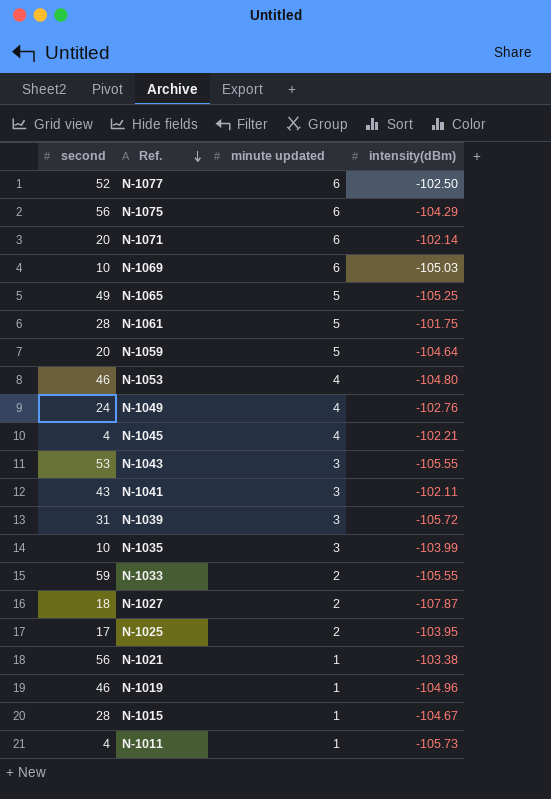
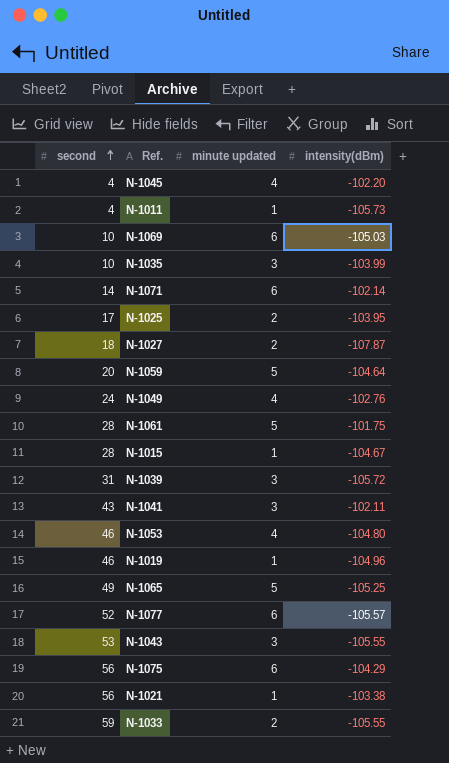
row order: Ref. descending -> second ascending
N-1045 | intensity(dBm): -102.21 -> -102.20
N-1071 | second: 20 -> 14
N-1077 | intensity(dBm): -102.50 -> -105.57

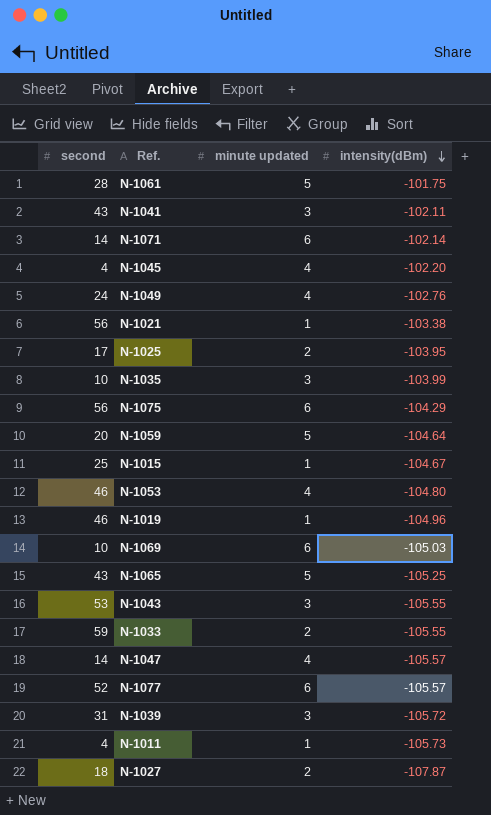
row order: second ascending -> intensity(dBm) descending
N-1015 | second: 28 -> 25
N-1065 | second: 49 -> 43
row N-1047: none -> 14 | 4 | -105.57

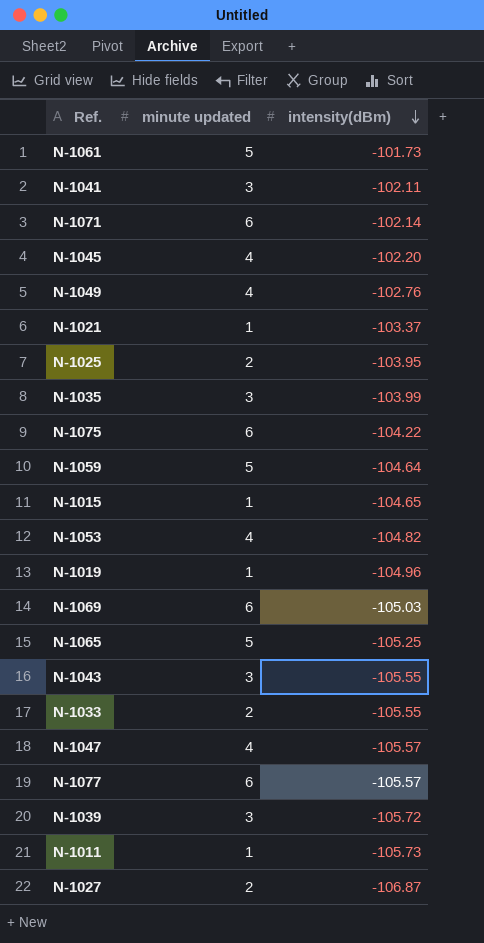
column second | position: 1 -> none
N-1061 | intensity(dBm): -101.75 -> -101.73
N-1021 | intensity(dBm): -103.38 -> -103.37
N-1075 | intensity(dBm): -104.29 -> -104.22
N-1015 | intensity(dBm): -104.67 -> -104.65
N-1053 | intensity(dBm): -104.80 -> -104.82
N-1027 | intensity(dBm): -107.87 -> -106.87

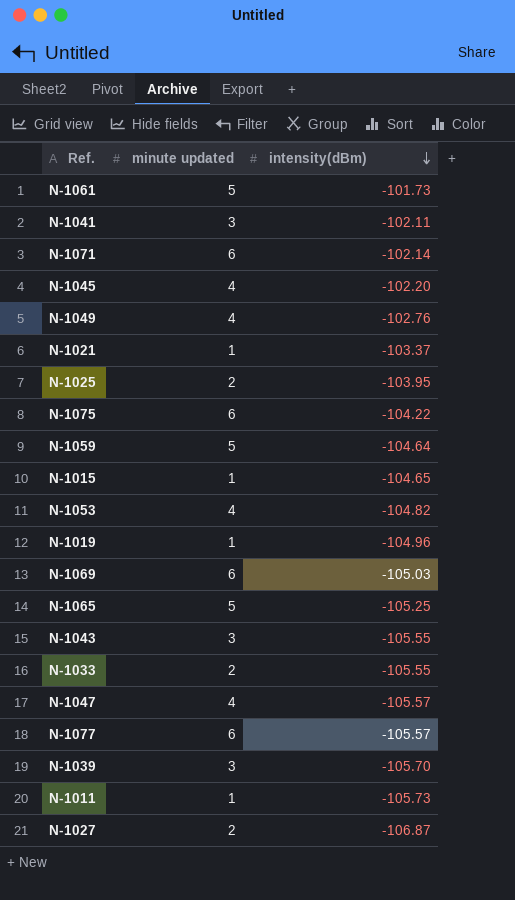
row N-1035: 3 | -103.99 -> none
N-1039 | intensity(dBm): -105.72 -> -105.70

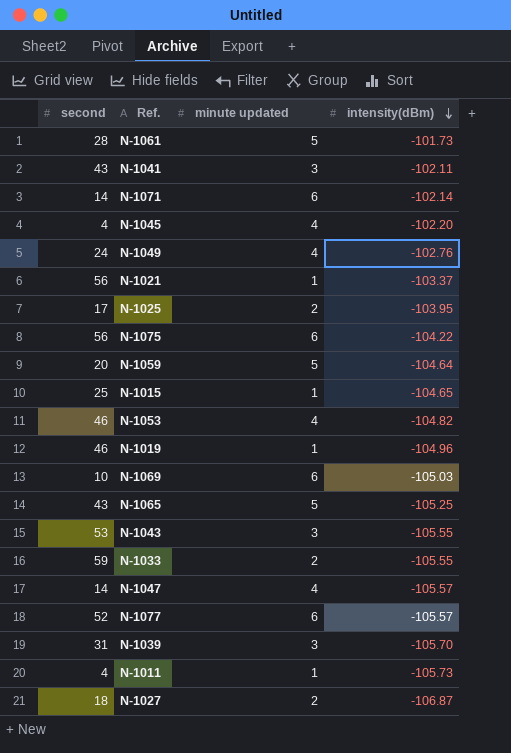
column second | position: none -> 1

